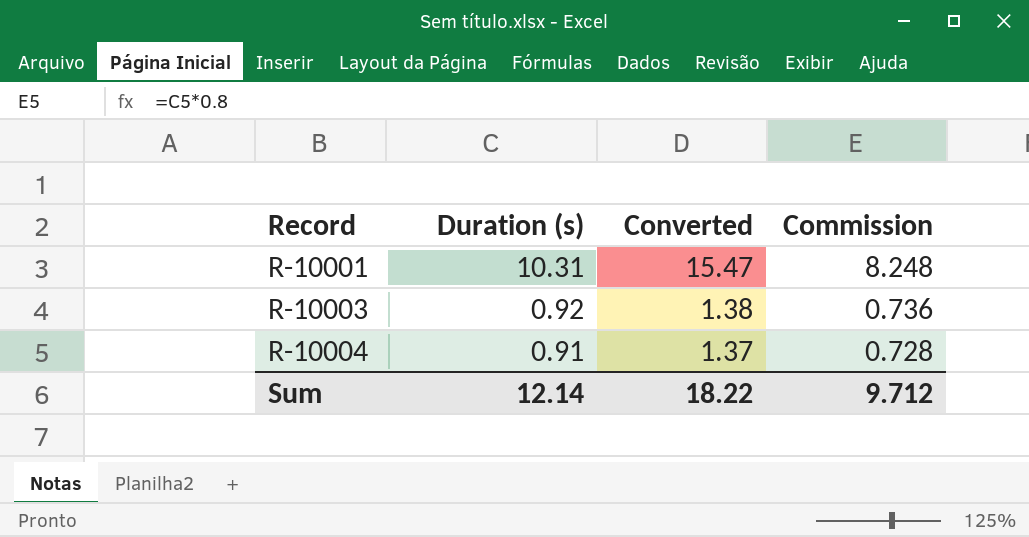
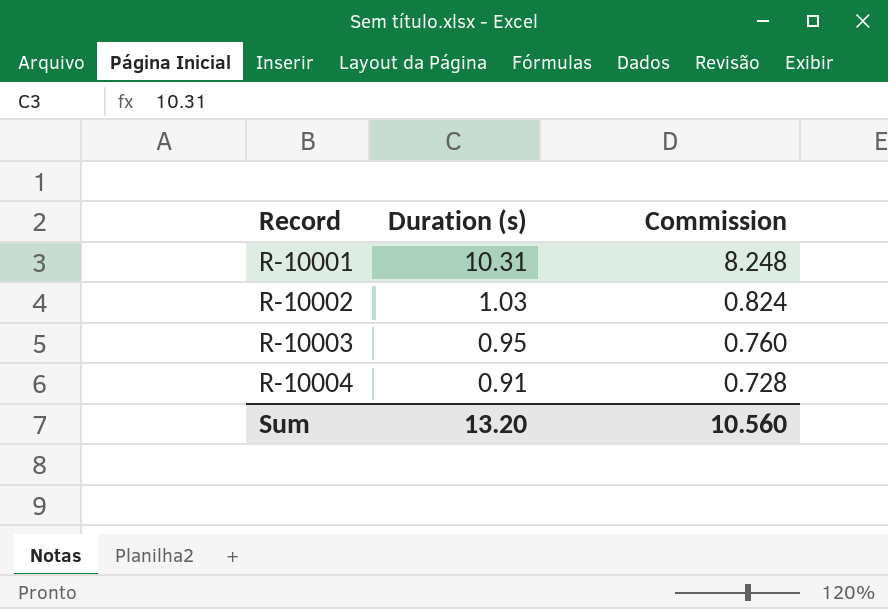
column Converted | formula: [Duration (s)] * 1.5 -> none
row R-10002: none -> 1.03 | 0.824
R-10003 | Duration (s): 0.92 -> 0.95
R-10003 | Commission: 0.736 -> 0.760
Sum | Duration (s): 12.14 -> 13.20
Sum | Commission: 9.712 -> 10.560

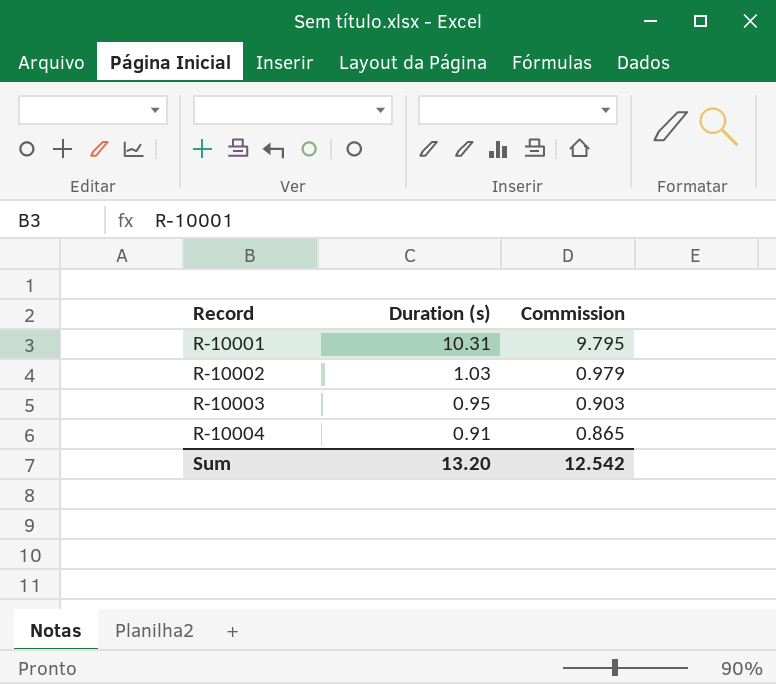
column Commission | formula: [Duration (s)] * 0.8 -> [Duration (s)] * 0.95
Sum | Commission: 10.560 -> 12.542

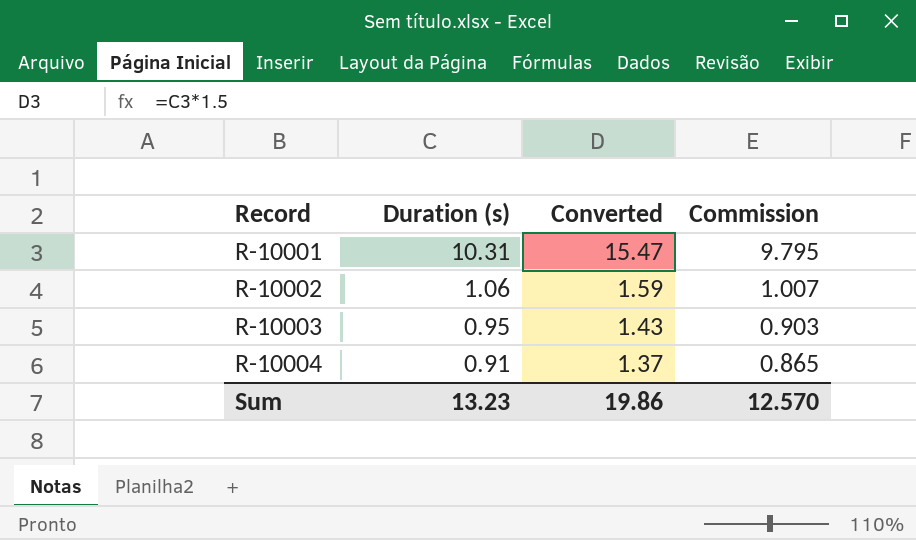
column Converted | formula: none -> [Duration (s)] * 1.5
R-10002 | Duration (s): 1.03 -> 1.06
R-10002 | Commission: 0.979 -> 1.007
Sum | Duration (s): 13.20 -> 13.23
Sum | Commission: 12.542 -> 12.570

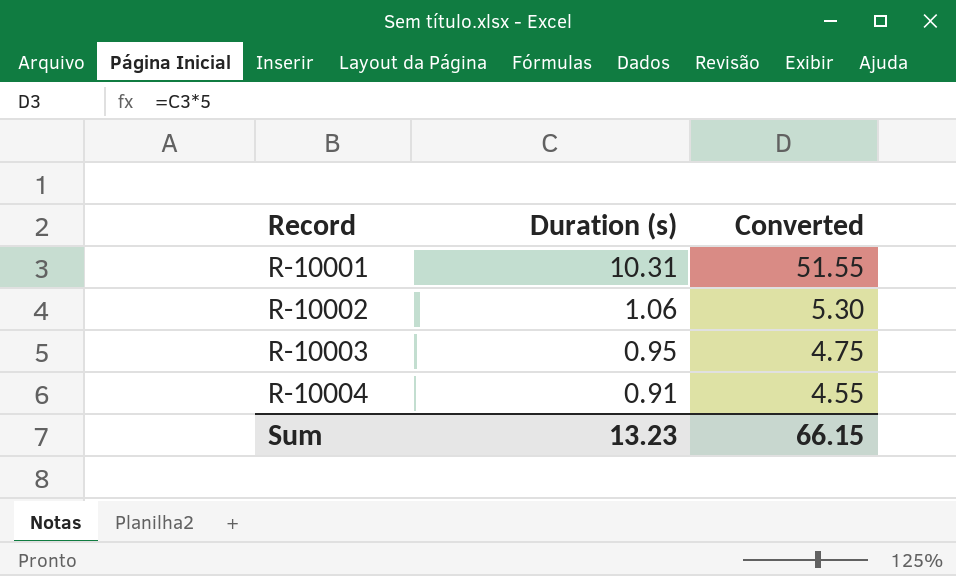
column Commission | formula: [Duration (s)] * 0.95 -> none
column Converted | formula: [Duration (s)] * 1.5 -> [Duration (s)] * 5
Sum | Converted: 19.86 -> 66.15

